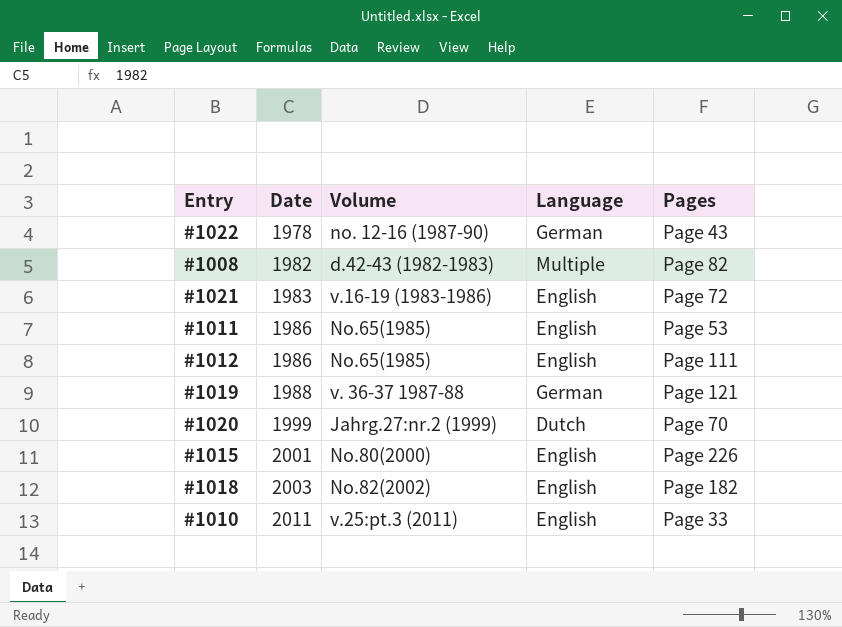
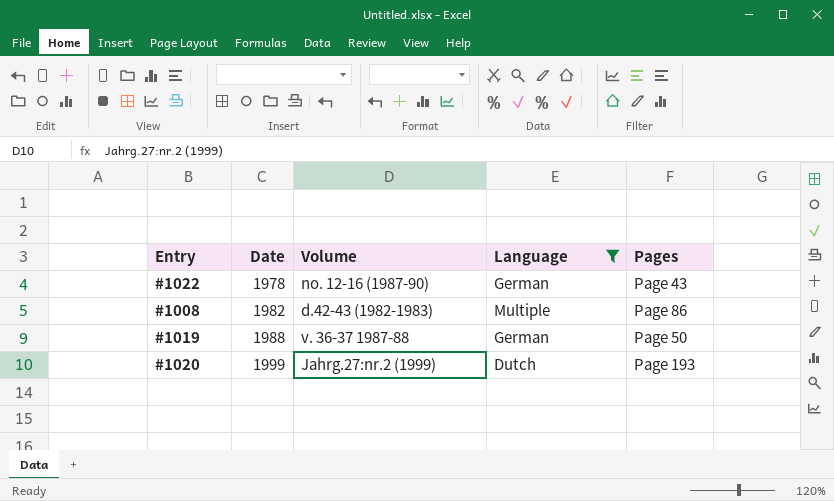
filter: none -> Language != English
#1008 | Pages: Page 82 -> Page 86
#1019 | Pages: Page 121 -> Page 50
#1020 | Pages: Page 70 -> Page 193

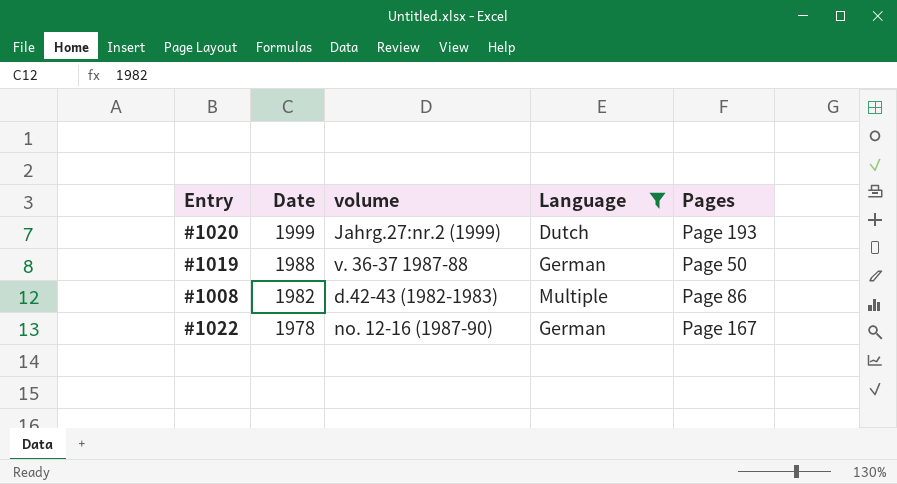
row order: Date ascending -> Date descending
column name: Volume -> volume
#1022 | Pages: Page 43 -> Page 167

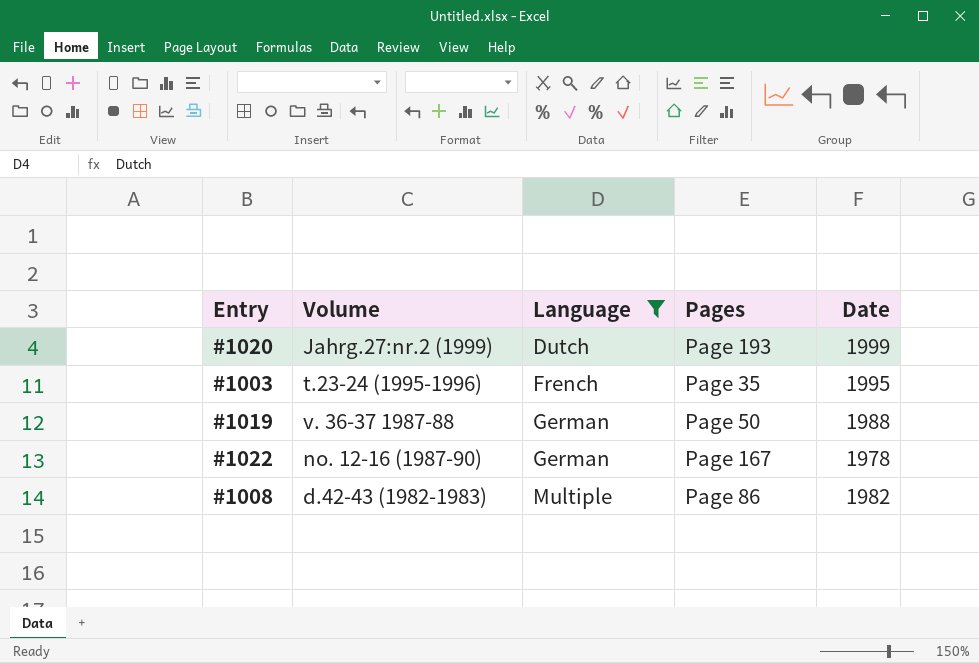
row order: Date descending -> Language ascending
column name: volume -> Volume
column Date | position: 2 -> 5
row #1003: none -> t.23-24 (1995-1996) | French | Page 35 | 1995

